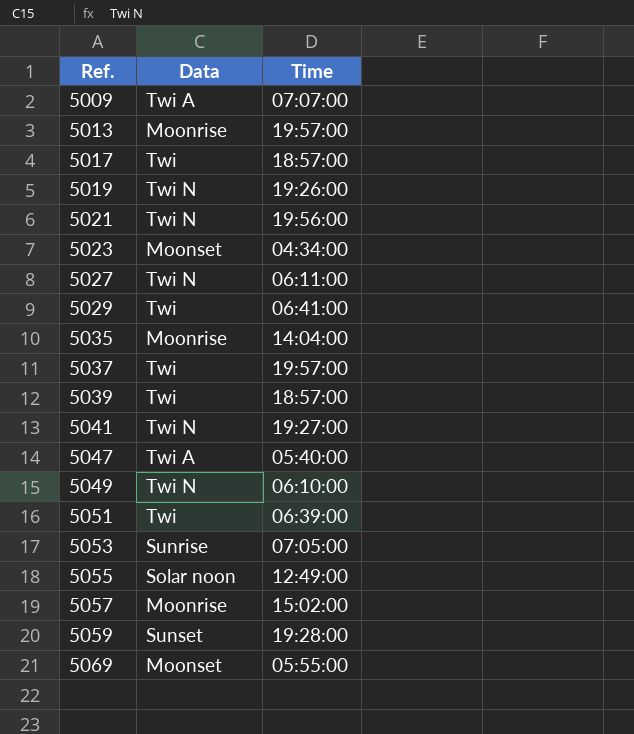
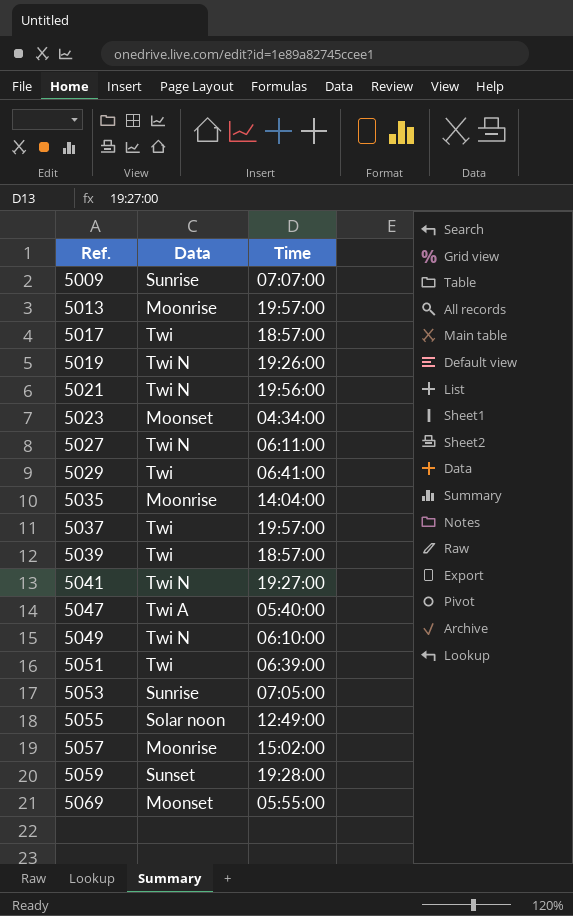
5009 | Data: Twi A -> Sunrise

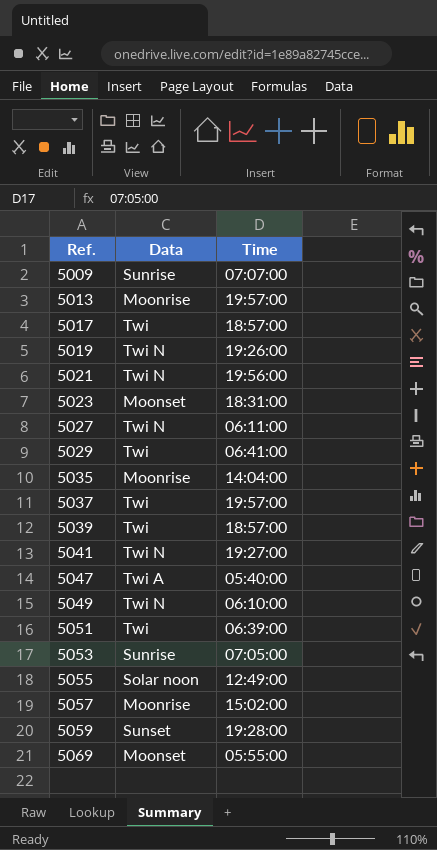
5023 | Time: 04:34:00 -> 18:31:00

